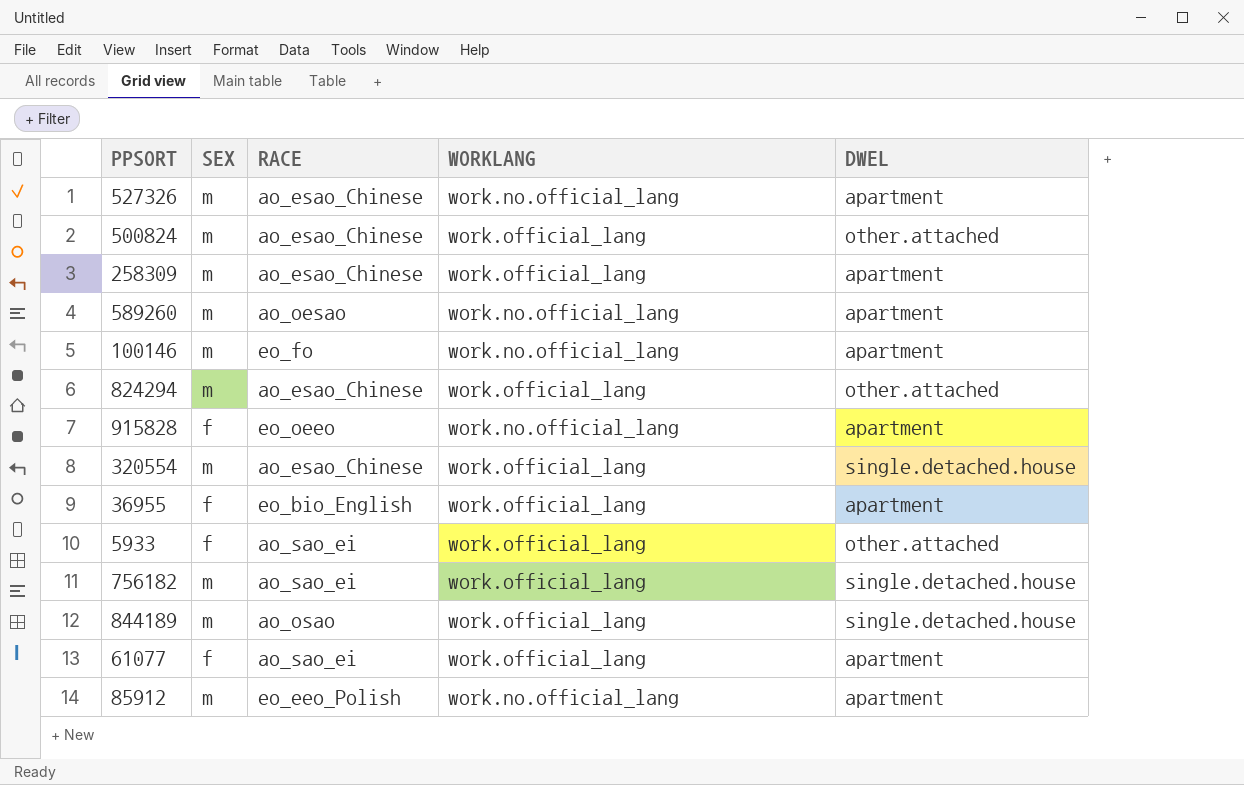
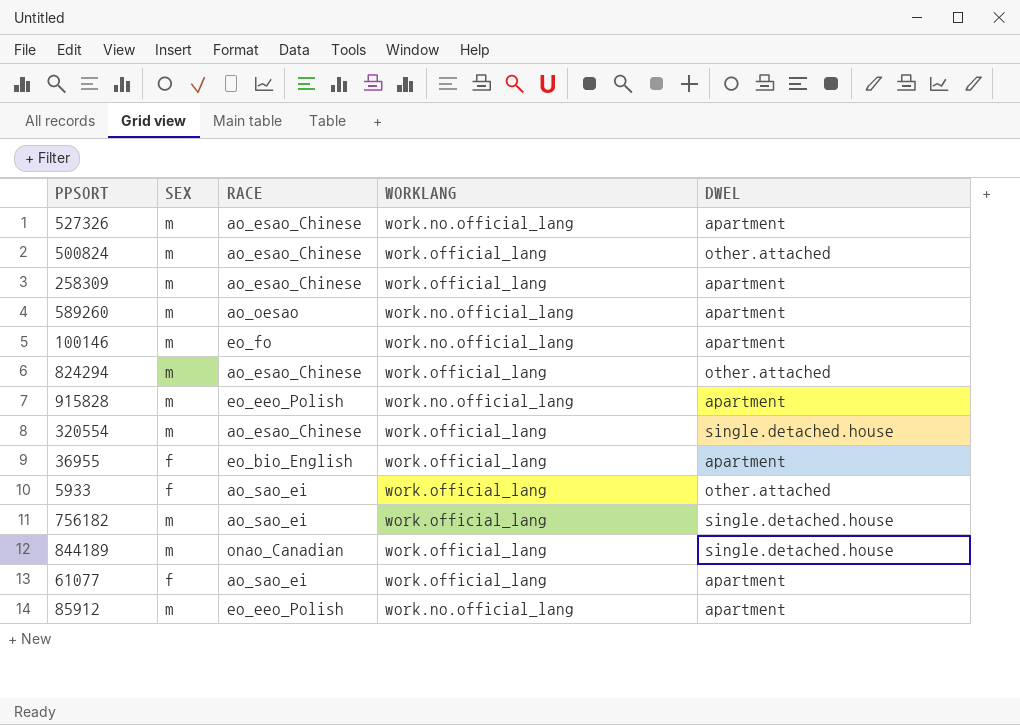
915828 | SEX: f -> m
915828 | RACE: eo_oeeo -> eo_eeo_Polish
844189 | RACE: ao_osao -> onao_Canadian

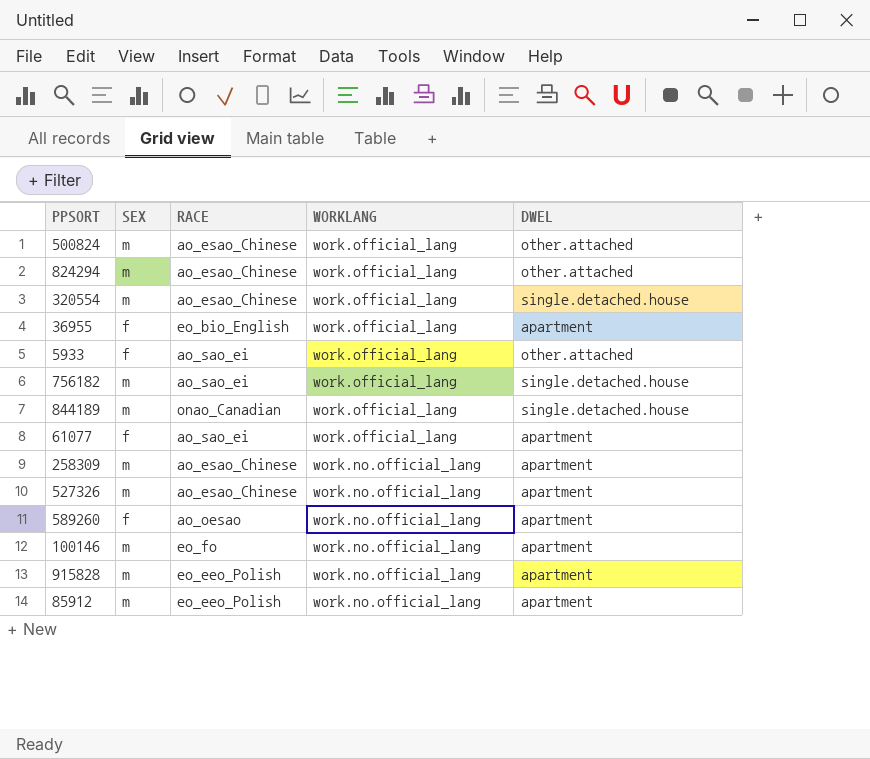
row order: none -> WORKLANG descending
258309 | WORKLANG: work.official_lang -> work.no.official_lang
589260 | SEX: m -> f

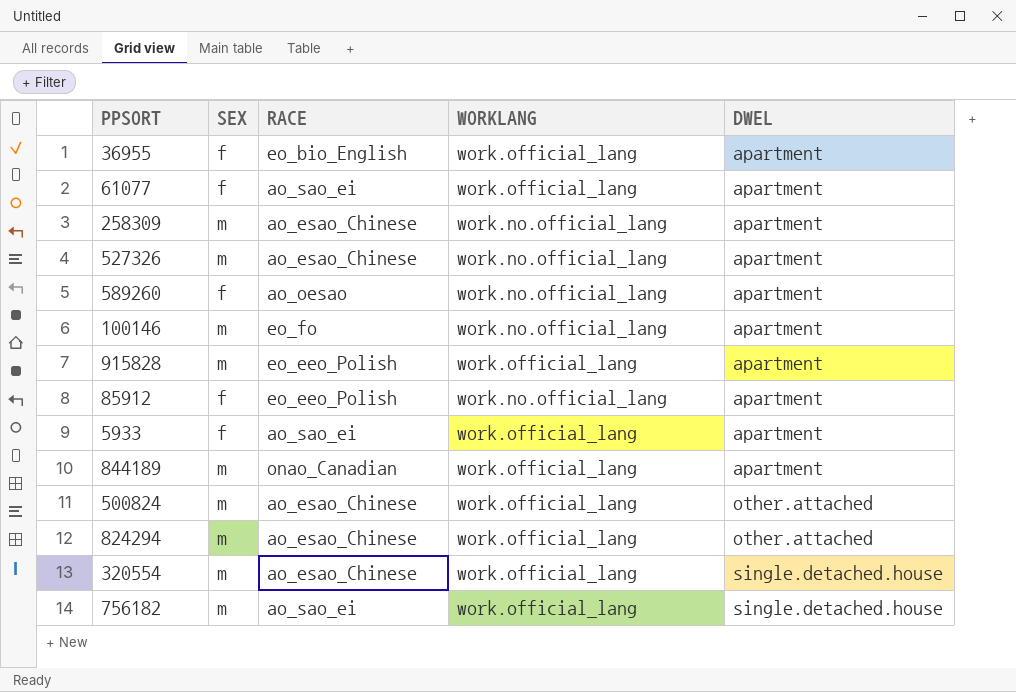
row order: WORKLANG descending -> DWEL ascending
915828 | WORKLANG: work.no.official_lang -> work.official_lang
85912 | SEX: m -> f
5933 | DWEL: other.attached -> apartment
844189 | DWEL: single.detached.house -> apartment

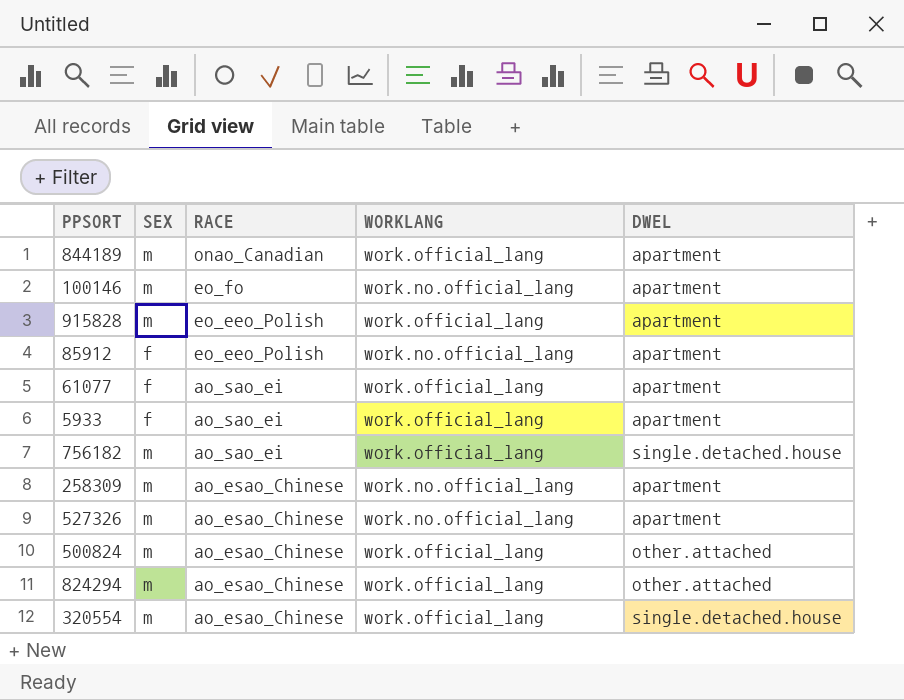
row order: DWEL ascending -> RACE descending
row 36955: f | eo_bio_English | work.official_lang | apartment -> none
row 589260: f | ao_oesao | work.no.official_lang | apartment -> none

